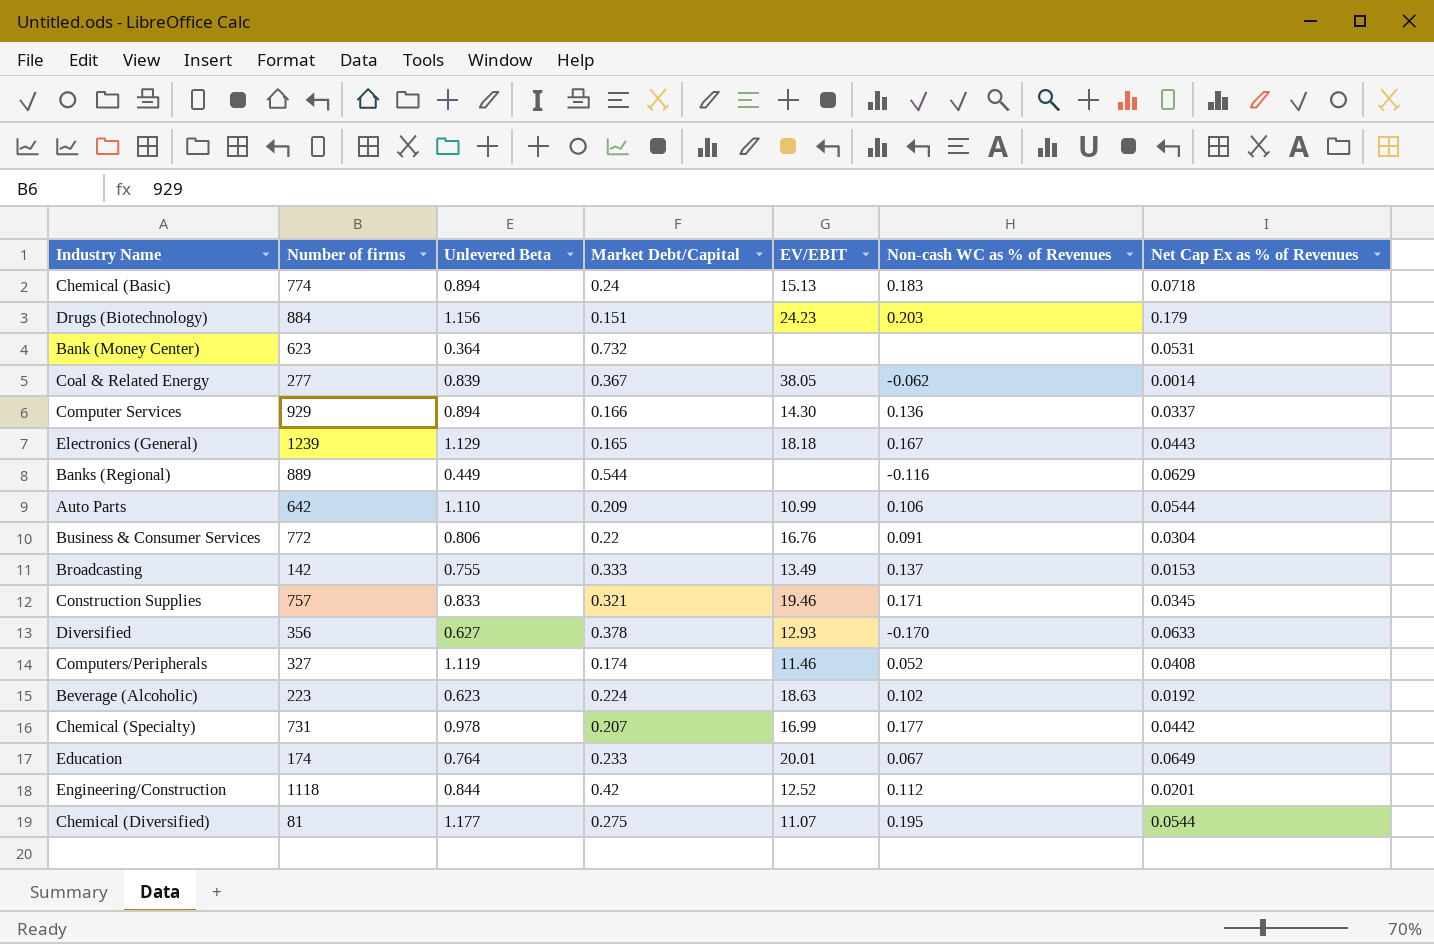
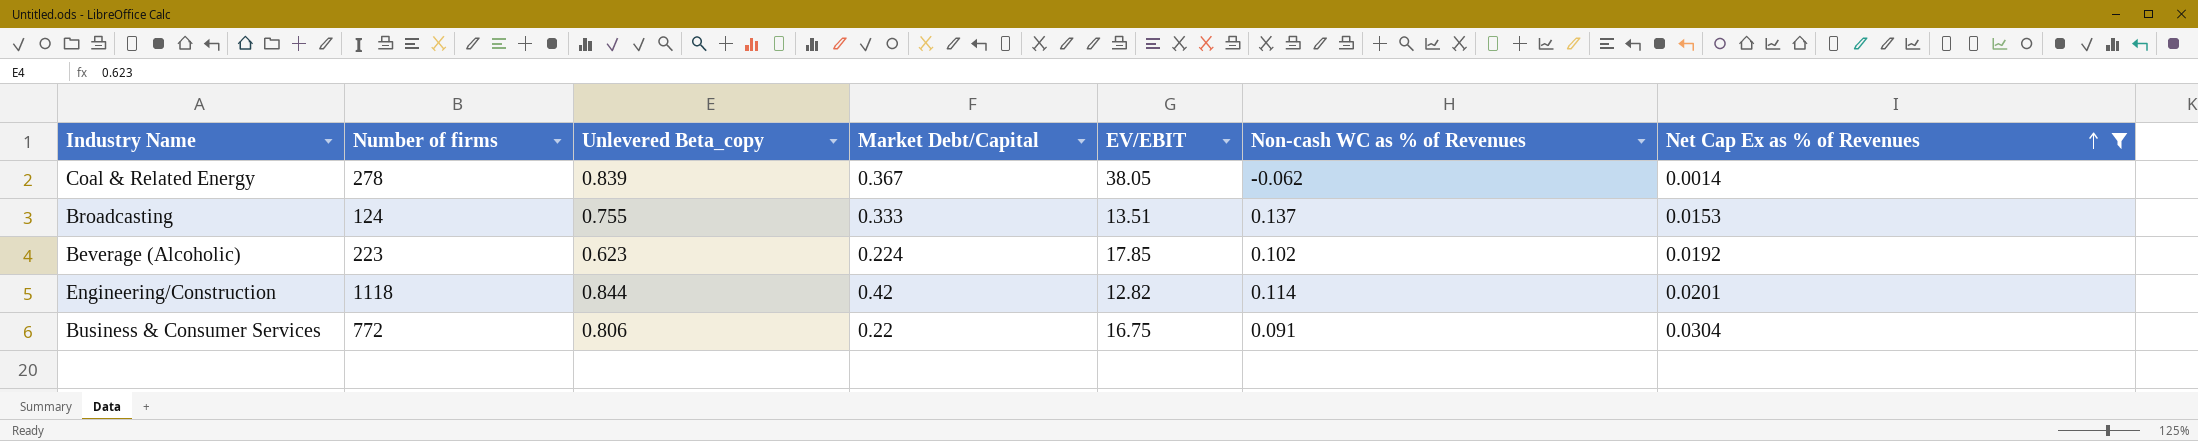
filter: none -> Net Cap Ex as % of Revenues <= 0.0304
row order: none -> Net Cap Ex as % of Revenues ascending
column name: Unlevered Beta -> Unlevered Beta_copy
Coal & Related Energy | Number of firms: 277 -> 278
Broadcasting | Number of firms: 142 -> 124
Broadcasting | EV/EBIT: 13.49 -> 13.51
Beverage (Alcoholic) | EV/EBIT: 18.63 -> 17.85
Engineering/Construction | EV/EBIT: 12.52 -> 12.82
Engineering/Construction | Non-cash WC as % of Revenues: 0.112 -> 0.114
Business & Consumer Services | EV/EBIT: 16.76 -> 16.75

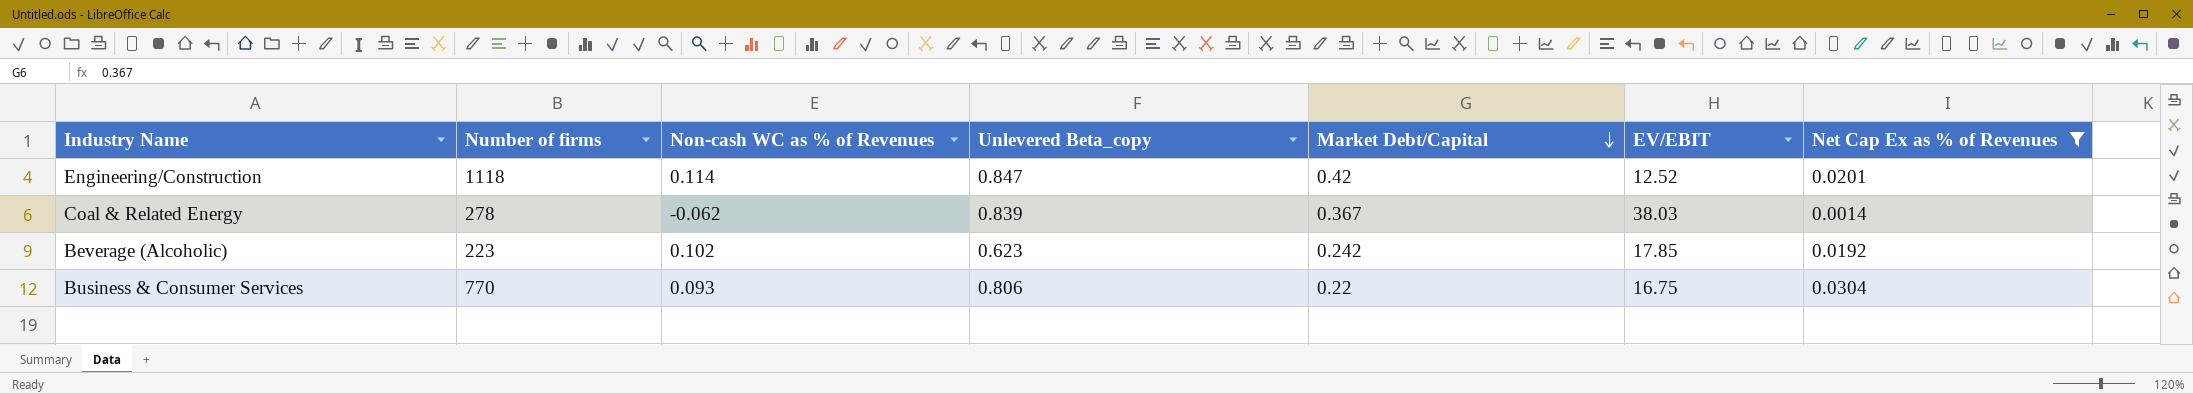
row order: Net Cap Ex as % of Revenues ascending -> Market Debt/Capital descending
column Non-cash WC as % of Revenues | position: 6 -> 3
row Broadcasting: 124 | 0.755 | 0.333 | 13.51 | 0.137 | 0.0153 -> none
Engineering/Construction | Unlevered Beta_copy: 0.844 -> 0.847
Engineering/Construction | EV/EBIT: 12.82 -> 12.52
Coal & Related Energy | EV/EBIT: 38.05 -> 38.03
Beverage (Alcoholic) | Market Debt/Capital: 0.224 -> 0.242
Business & Consumer Services | Number of firms: 772 -> 770
Business & Consumer Services | Non-cash WC as % of Revenues: 0.091 -> 0.093

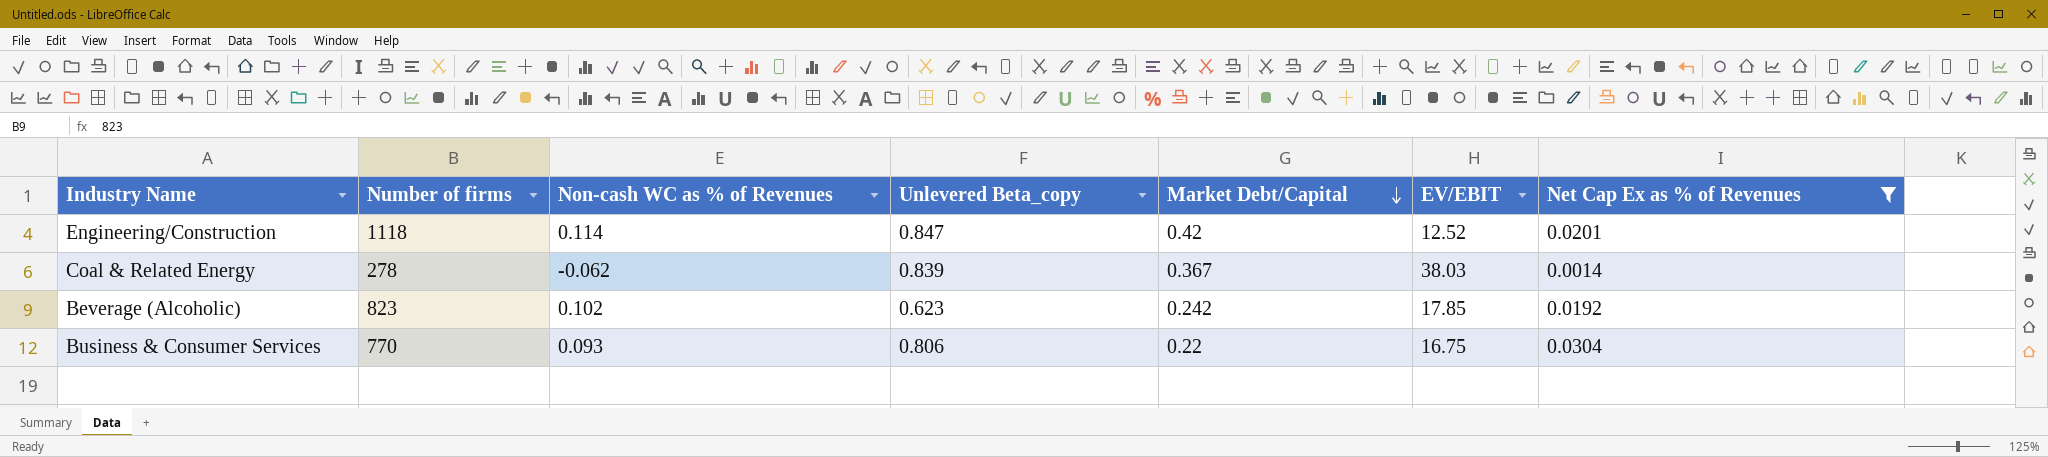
Beverage (Alcoholic) | Number of firms: 223 -> 823

